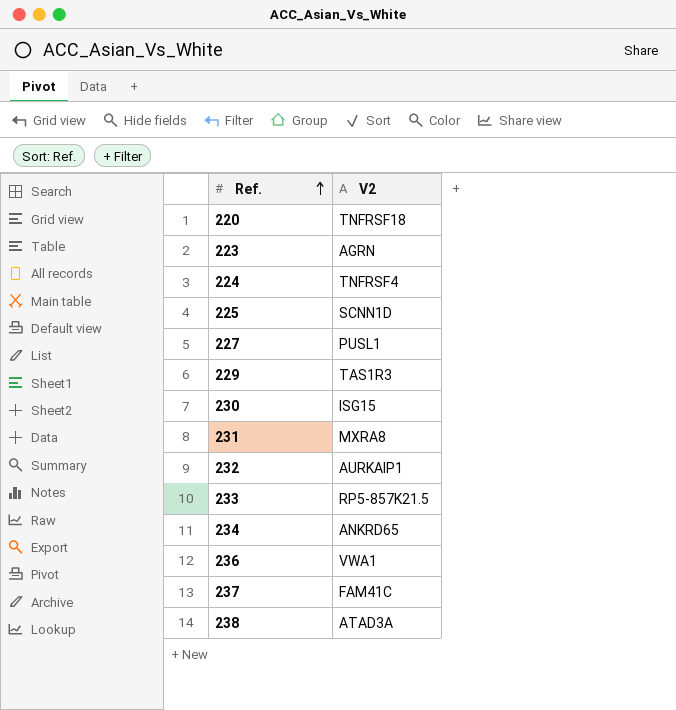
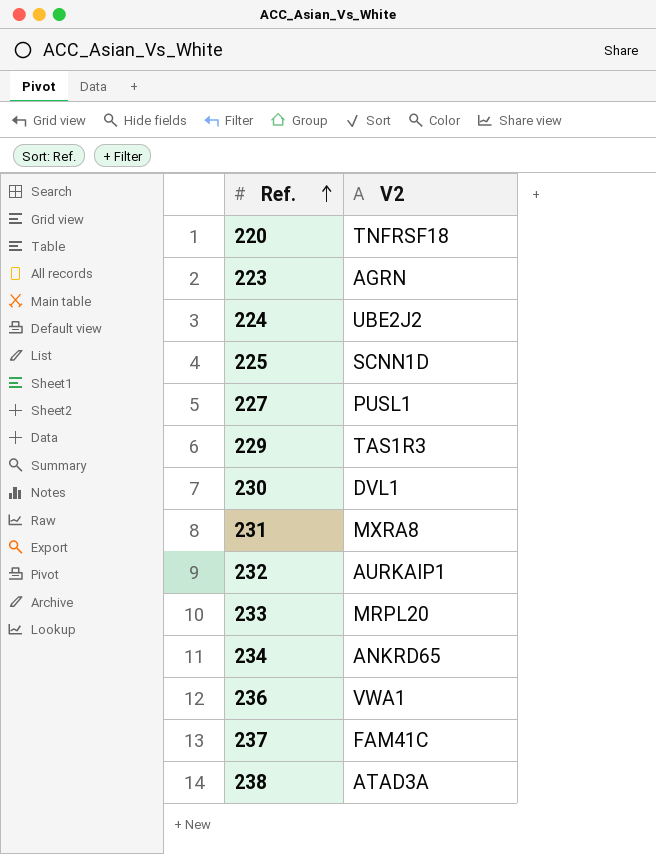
224 | V2: TNFRSF4 -> UBE2J2
230 | V2: ISG15 -> DVL1
233 | V2: RP5-857K21.5 -> MRPL20

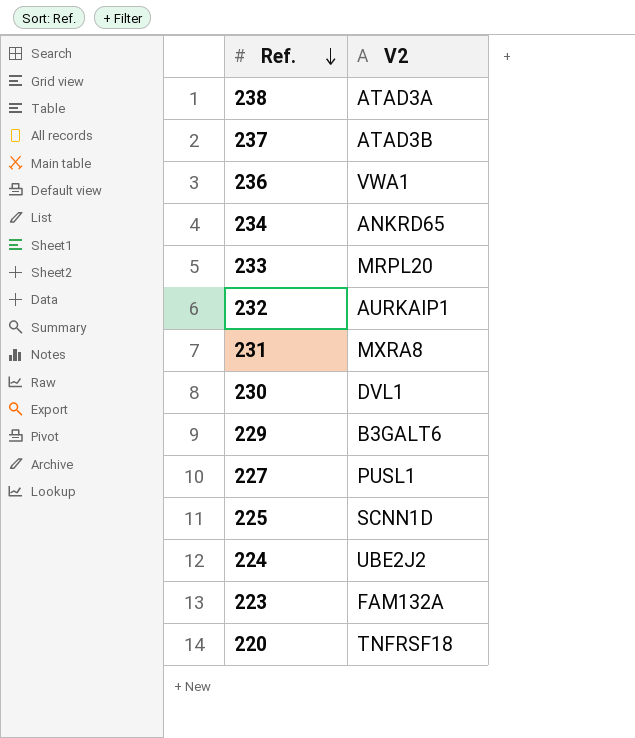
row order: Ref. ascending -> Ref. descending
237 | V2: FAM41C -> ATAD3B
229 | V2: TAS1R3 -> B3GALT6
223 | V2: AGRN -> FAM132A

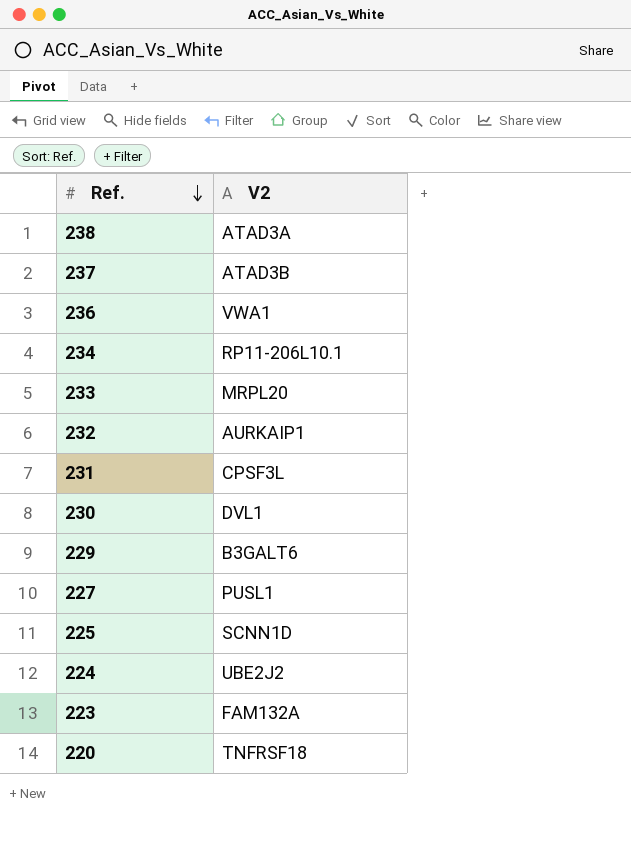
234 | V2: ANKRD65 -> RP11-206L10.1
231 | V2: MXRA8 -> CPSF3L

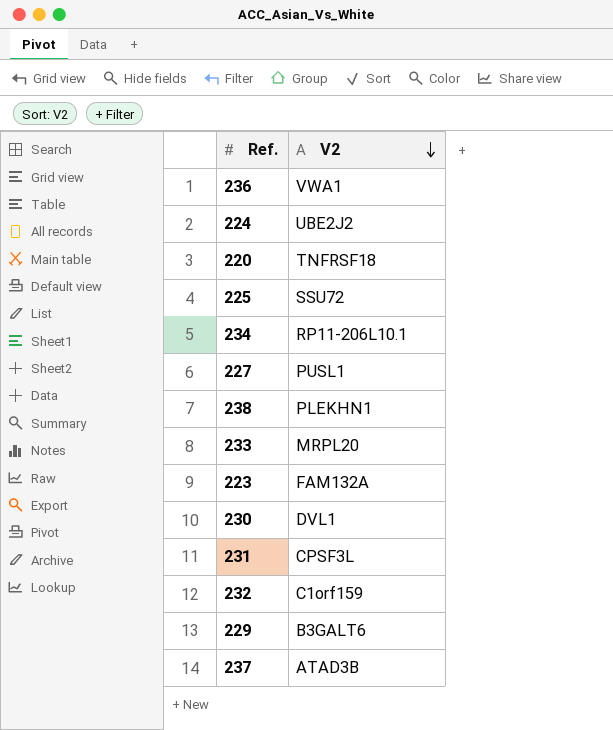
row order: Ref. descending -> V2 descending
225 | V2: SCNN1D -> SSU72
238 | V2: ATAD3A -> PLEKHN1
232 | V2: AURKAIP1 -> C1orf159

